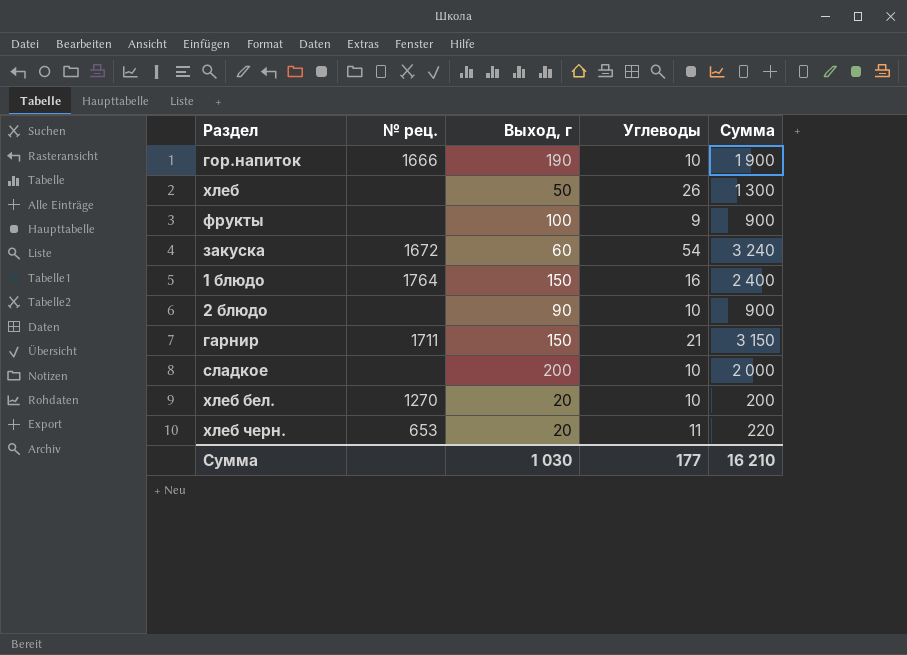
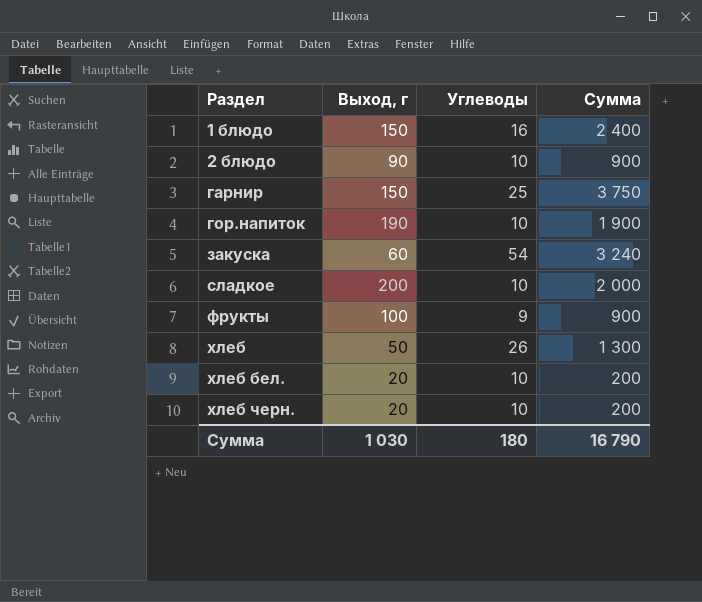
row order: none -> Раздел ascending
column № рец. | position: 2 -> none
гарнир | Углеводы: 21 -> 25
гарнир | Сумма: 3 150 -> 3 750
хлеб черн. | Углеводы: 11 -> 10
хлеб черн. | Сумма: 220 -> 200
Сумма | Углеводы: 177 -> 180
Сумма | Сумма: 16 210 -> 16 790

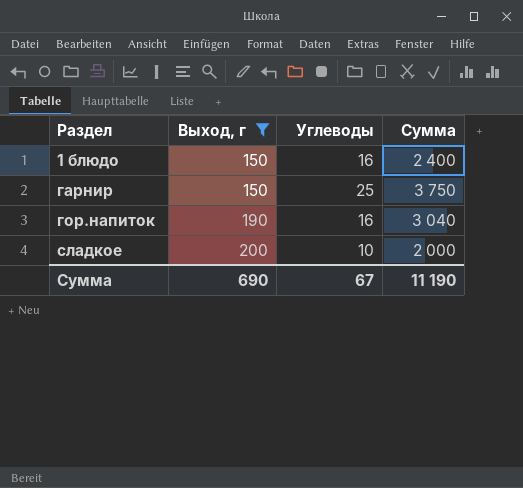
filter: none -> Выход, г >= 150
гор.напиток | Углеводы: 10 -> 16
гор.напиток | Сумма: 1 900 -> 3 040
Сумма | Выход, г: 1 030 -> 690
Сумма | Углеводы: 180 -> 67
Сумма | Сумма: 16 790 -> 11 190

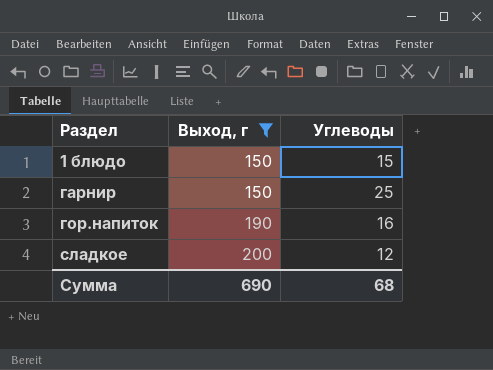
column Сумма | formula: [Выход, г] * [Углеводы] -> none
1 блюдо | Углеводы: 16 -> 15
сладкое | Углеводы: 10 -> 12
Сумма | Углеводы: 67 -> 68

